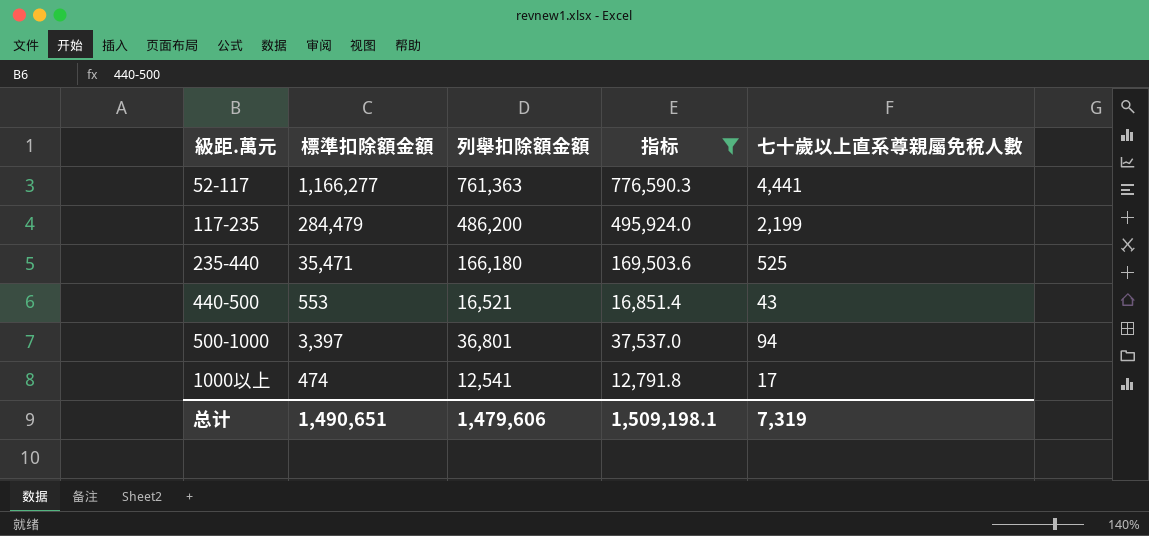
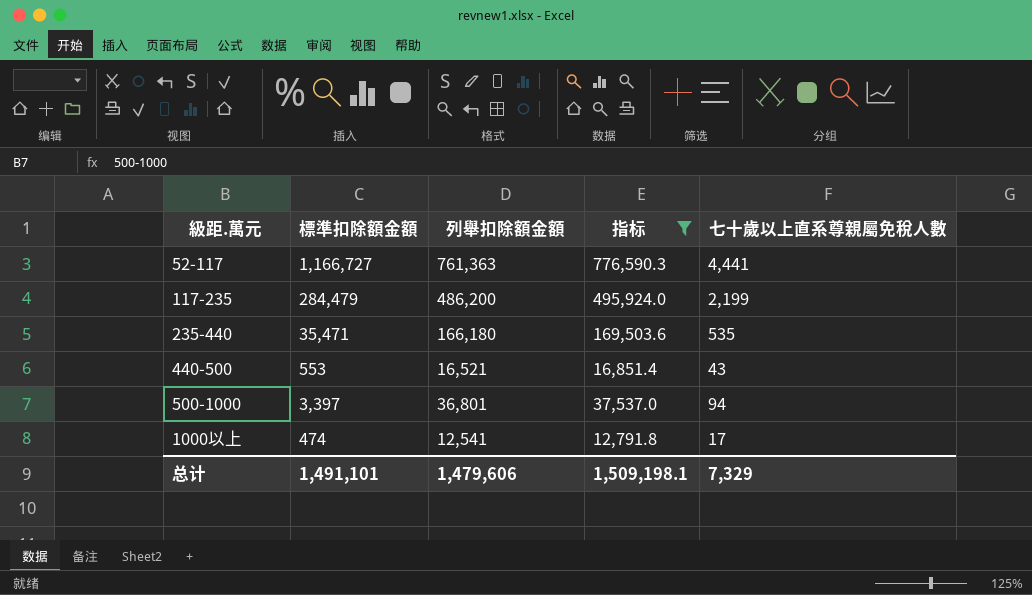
52-117 | 標準扣除額金額: 1,166,277 -> 1,166,727
235-440 | 七十歲以上直系尊親屬免稅人數: 525 -> 535
总计 | 標準扣除額金額: 1,490,651 -> 1,491,101
总计 | 七十歲以上直系尊親屬免稅人數: 7,319 -> 7,329

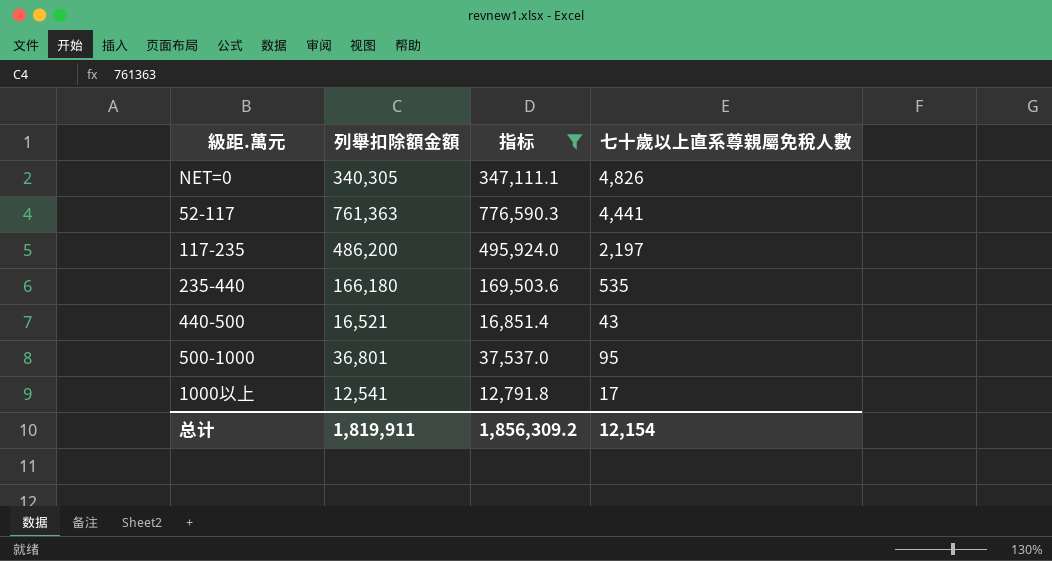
column 標準扣除額金額 | position: 2 -> none
row NET=0: none -> 340,305 | 347,111.1 | 4,826
117-235 | 七十歲以上直系尊親屬免稅人數: 2,199 -> 2,197
500-1000 | 七十歲以上直系尊親屬免稅人數: 94 -> 95
总计 | 列舉扣除額金額: 1,479,606 -> 1,819,911
总计 | 指标: 1,509,198.1 -> 1,856,309.2
总计 | 七十歲以上直系尊親屬免稅人數: 7,329 -> 12,154

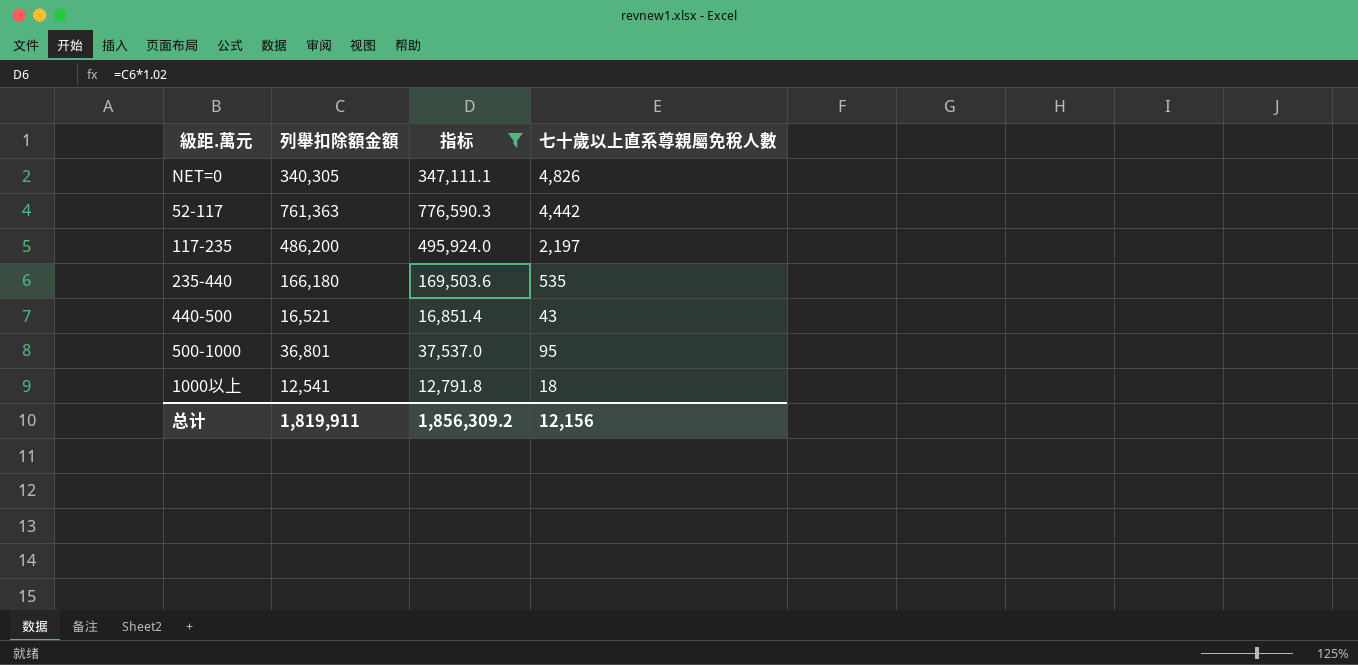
52-117 | 七十歲以上直系尊親屬免稅人數: 4,441 -> 4,442
1000以上 | 七十歲以上直系尊親屬免稅人數: 17 -> 18
总计 | 七十歲以上直系尊親屬免稅人數: 12,154 -> 12,156

